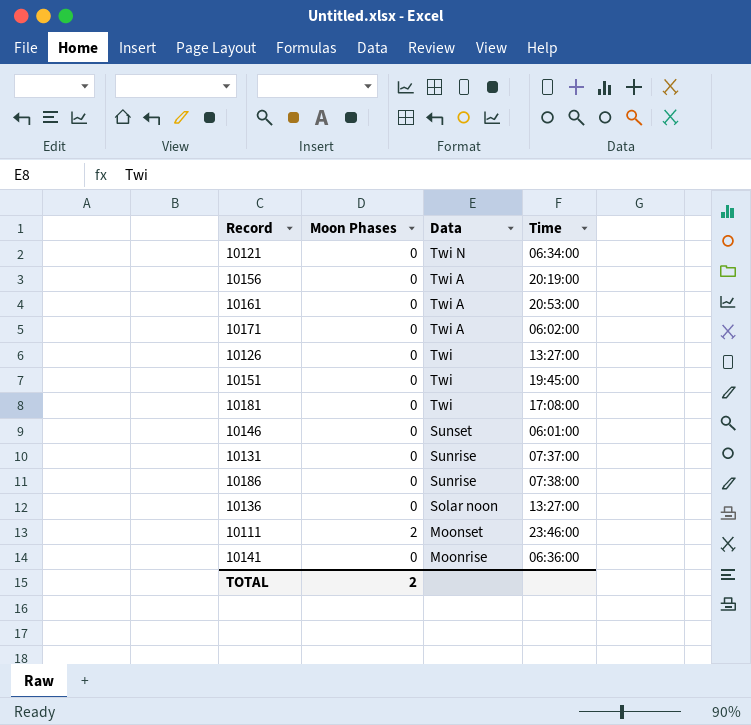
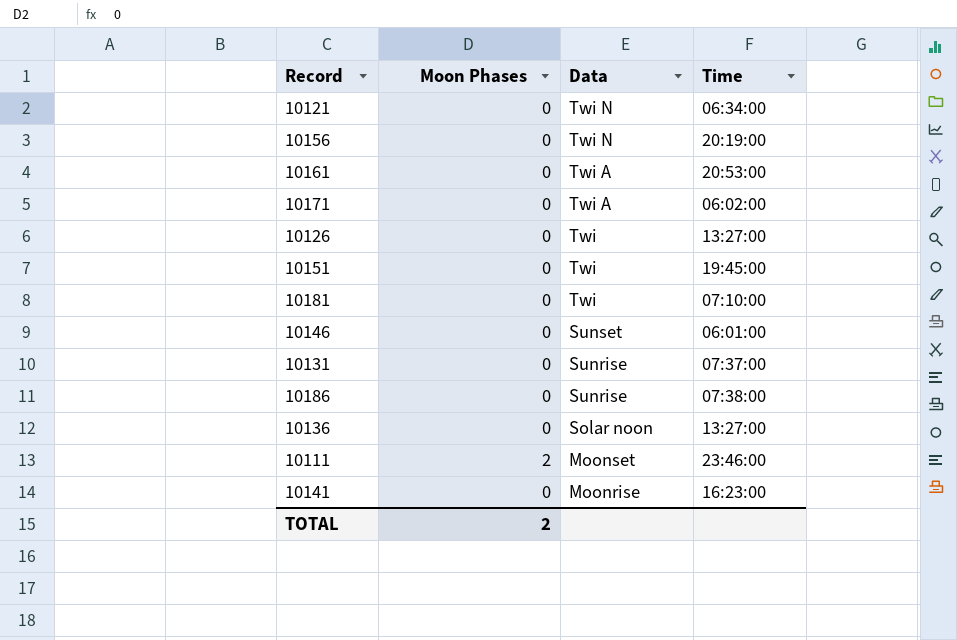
10156 | Data: Twi A -> Twi N
10181 | Time: 17:08:00 -> 07:10:00
10141 | Time: 06:36:00 -> 16:23:00

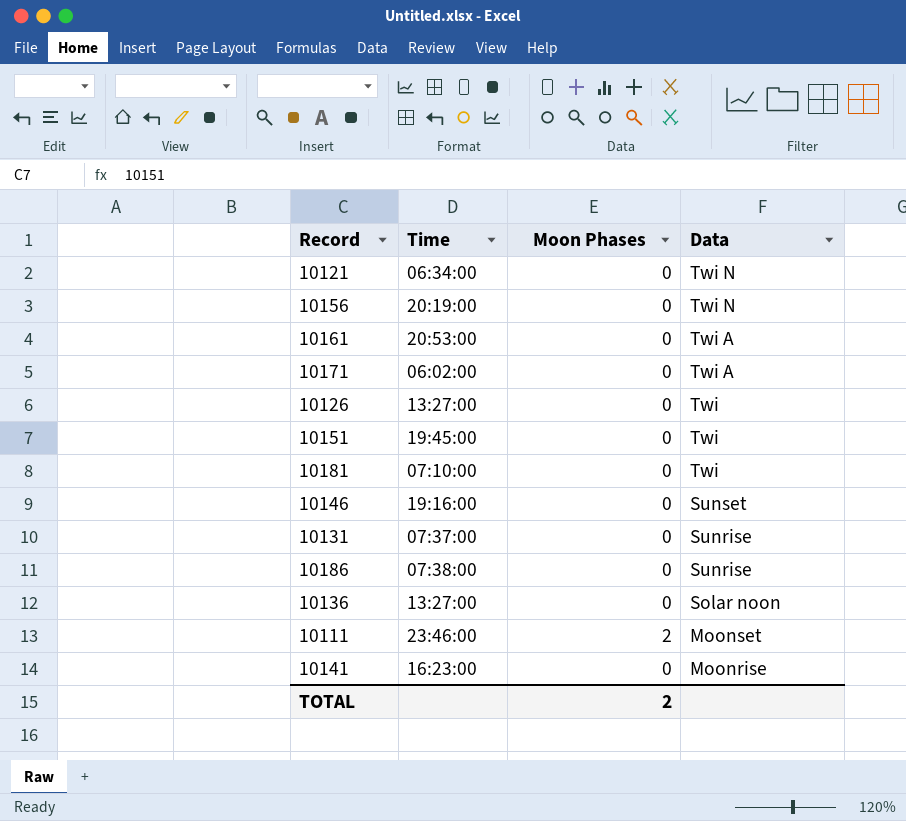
column Time | position: 4 -> 2
10146 | Time: 06:01:00 -> 19:16:00

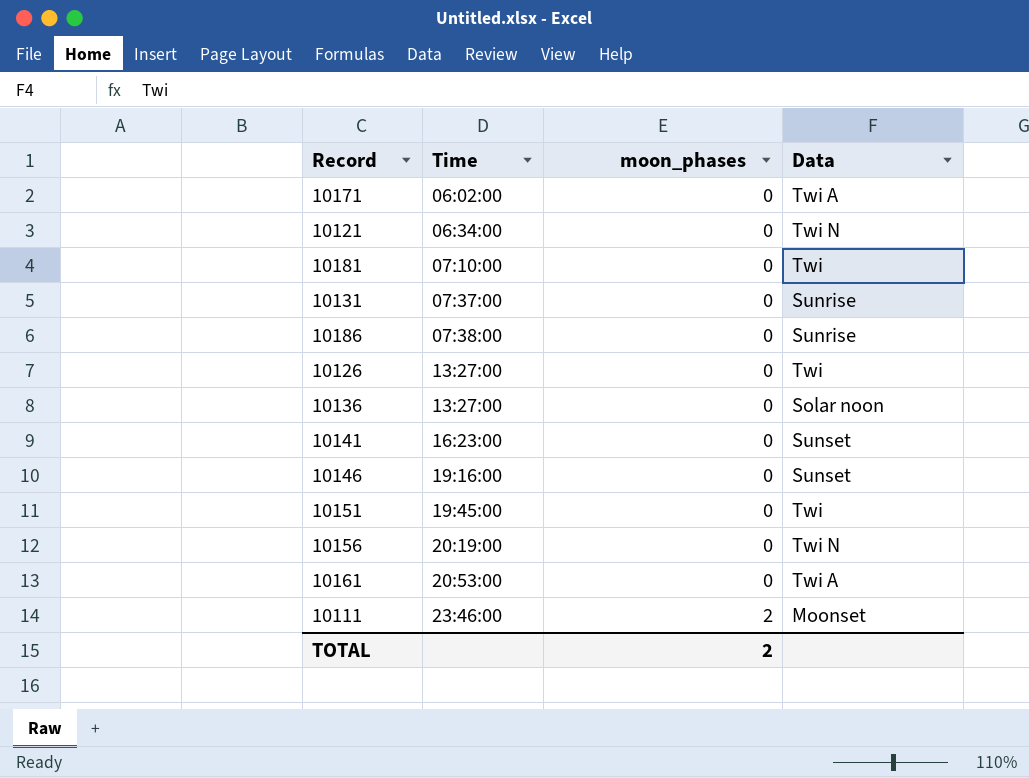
row order: Data descending -> Time ascending
column name: Moon Phases -> moon_phases
10141 | Data: Moonrise -> Sunset

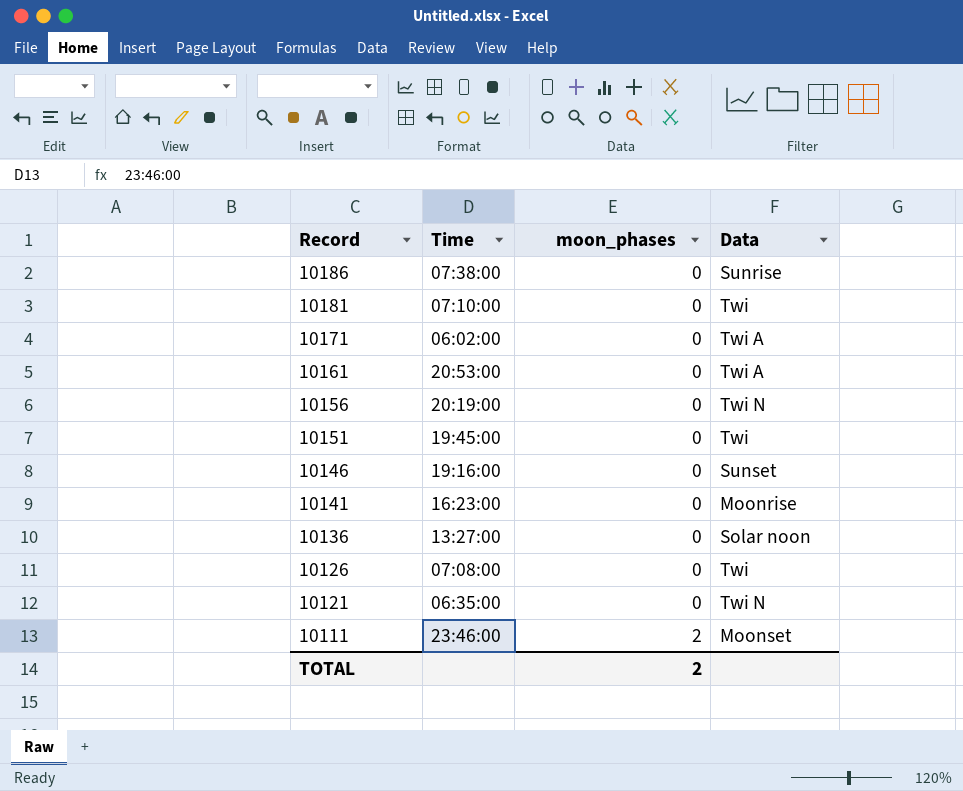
row order: Time ascending -> Record descending
row 10131: 07:37:00 | 0 | Sunrise -> none
10141 | Data: Sunset -> Moonrise
10126 | Time: 13:27:00 -> 07:08:00
10121 | Time: 06:34:00 -> 06:35:00

